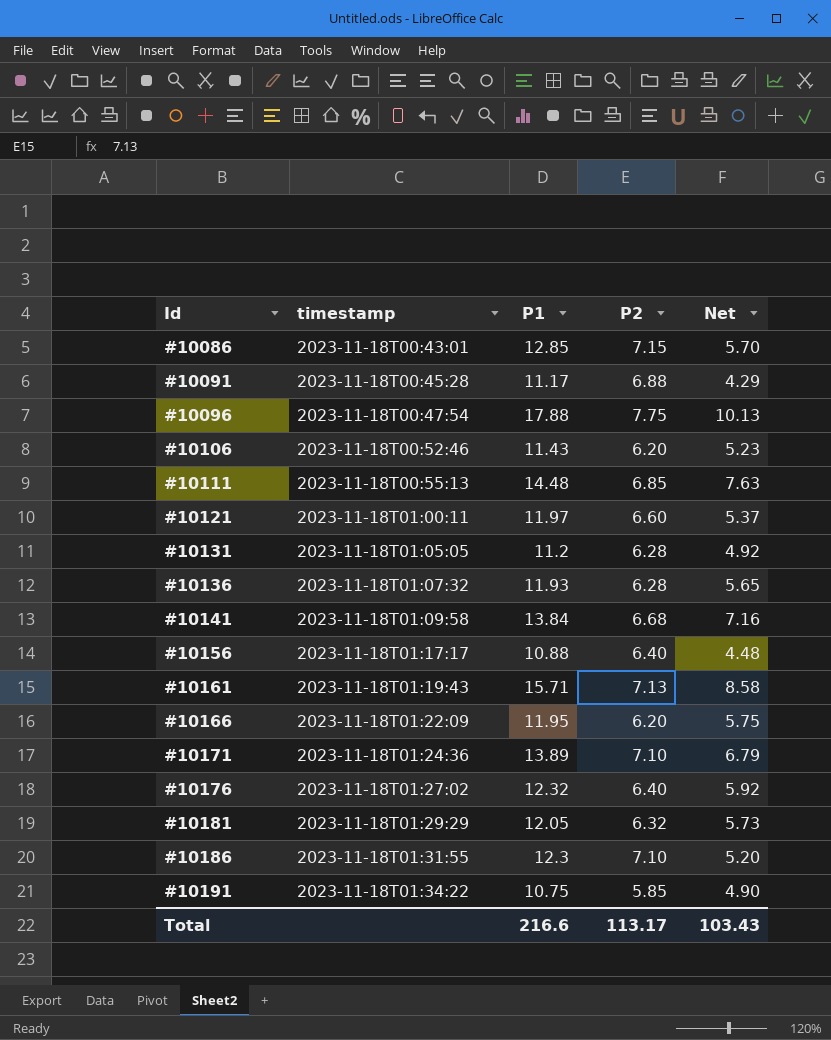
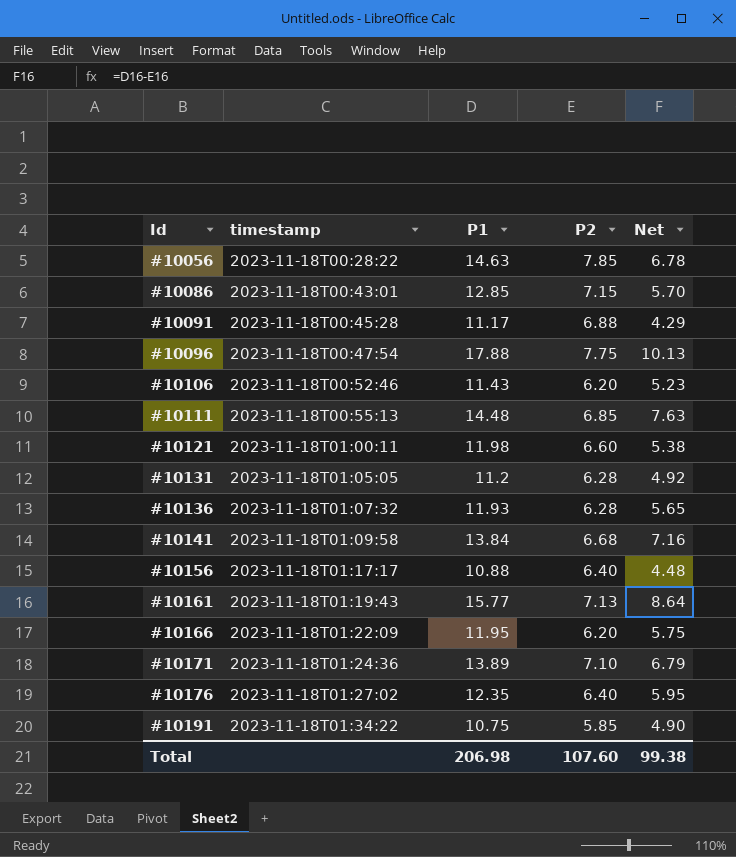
row #10181: 2023-11-18T01:29:29 | 12.05 | 6.32 | 5.73 -> none
row #10186: 2023-11-18T01:31:55 | 12.3 | 7.10 | 5.20 -> none
row #10056: none -> 2023-11-18T00:28:22 | 14.63 | 7.85 | 6.78
#10121 | P1: 11.97 -> 11.98
#10121 | Net: 5.37 -> 5.38
#10161 | P1: 15.71 -> 15.77
#10161 | Net: 8.58 -> 8.64
#10176 | P1: 12.32 -> 12.35
#10176 | Net: 5.92 -> 5.95
Total | P1: 216.6 -> 206.98
Total | P2: 113.17 -> 107.60
Total | Net: 103.43 -> 99.38

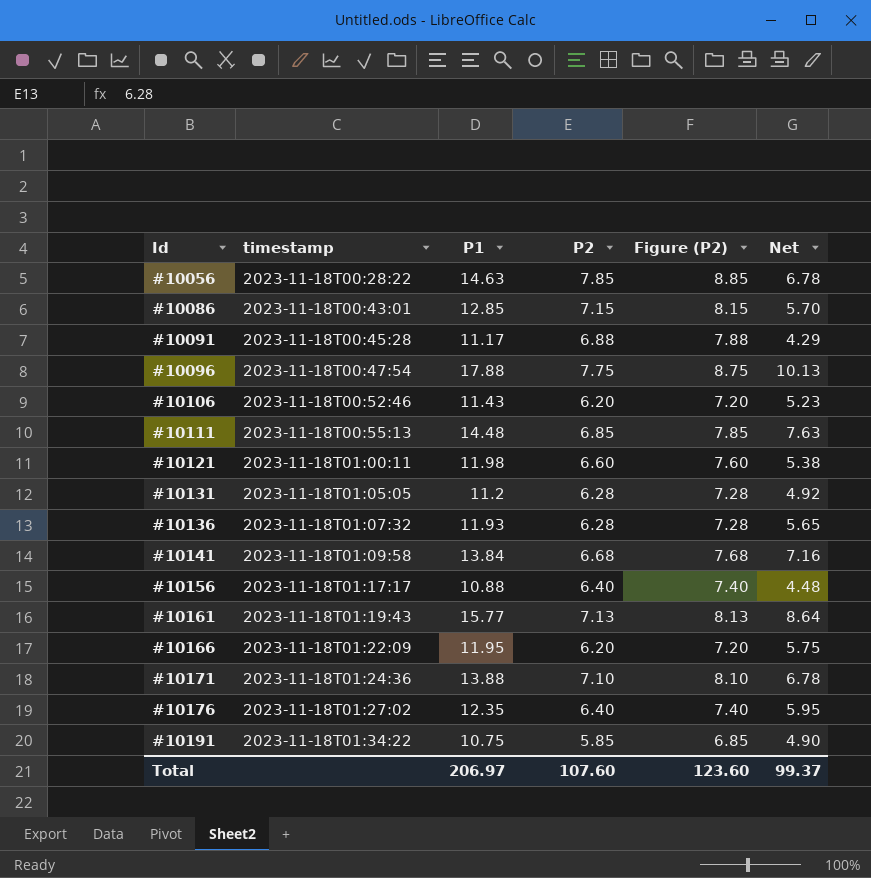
column Figure (P2) | formula: none -> [P2] + 1
#10171 | P1: 13.89 -> 13.88
#10171 | Net: 6.79 -> 6.78
Total | P1: 206.98 -> 206.97
Total | Net: 99.38 -> 99.37

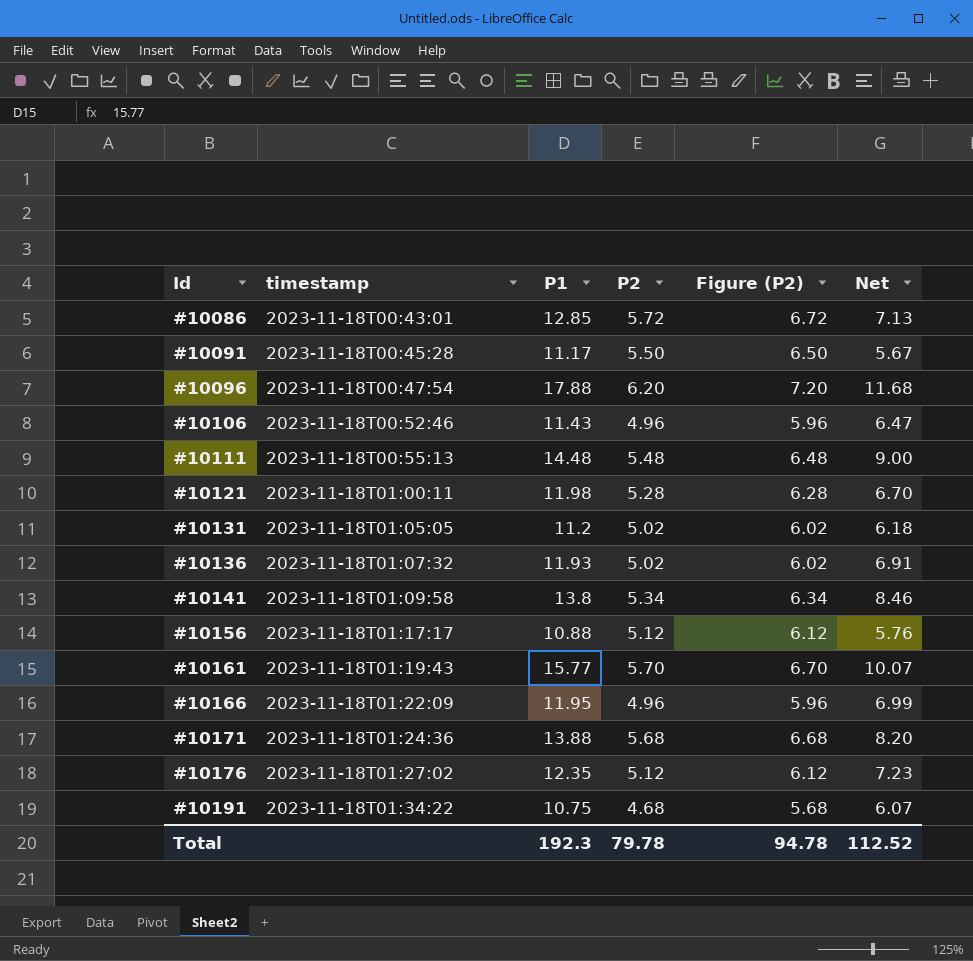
row #10056: 2023-11-18T00:28:22 | 14.63 | 7.85 | 8.85 | 6.78 -> none
#10086 | P2: 7.15 -> 5.72
#10086 | Figure (P2): 8.15 -> 6.72
#10086 | Net: 5.70 -> 7.13
#10091 | P2: 6.88 -> 5.50
#10091 | Figure (P2): 7.88 -> 6.50
#10091 | Net: 4.29 -> 5.67
#10096 | P2: 7.75 -> 6.20
#10096 | Figure (P2): 8.75 -> 7.20
#10096 | Net: 10.13 -> 11.68
#10106 | P2: 6.20 -> 4.96
#10106 | Figure (P2): 7.20 -> 5.96
#10106 | Net: 5.23 -> 6.47
#10111 | P2: 6.85 -> 5.48
#10111 | Figure (P2): 7.85 -> 6.48
#10111 | Net: 7.63 -> 9.00
#10121 | P2: 6.60 -> 5.28
#10121 | Figure (P2): 7.60 -> 6.28
#10121 | Net: 5.38 -> 6.70
#10131 | P2: 6.28 -> 5.02
#10131 | Figure (P2): 7.28 -> 6.02
#10131 | Net: 4.92 -> 6.18
#10136 | P2: 6.28 -> 5.02
#10136 | Figure (P2): 7.28 -> 6.02
#10136 | Net: 5.65 -> 6.91
#10141 | P1: 13.84 -> 13.8
#10141 | P2: 6.68 -> 5.34
#10141 | Figure (P2): 7.68 -> 6.34
#10141 | Net: 7.16 -> 8.46
#10156 | P2: 6.40 -> 5.12
#10156 | Figure (P2): 7.40 -> 6.12
#10156 | Net: 4.48 -> 5.76
#10161 | P2: 7.13 -> 5.70
#10161 | Figure (P2): 8.13 -> 6.70
#10161 | Net: 8.64 -> 10.07
#10166 | P2: 6.20 -> 4.96
#10166 | Figure (P2): 7.20 -> 5.96
#10166 | Net: 5.75 -> 6.99
#10171 | P2: 7.10 -> 5.68
#10171 | Figure (P2): 8.10 -> 6.68
#10171 | Net: 6.78 -> 8.20
#10176 | P2: 6.40 -> 5.12
#10176 | Figure (P2): 7.40 -> 6.12
#10176 | Net: 5.95 -> 7.23
#10191 | P2: 5.85 -> 4.68
#10191 | Figure (P2): 6.85 -> 5.68
#10191 | Net: 4.90 -> 6.07
Total | P1: 206.97 -> 192.3
Total | P2: 107.60 -> 79.78
Total | Figure (P2): 123.60 -> 94.78
Total | Net: 99.37 -> 112.52

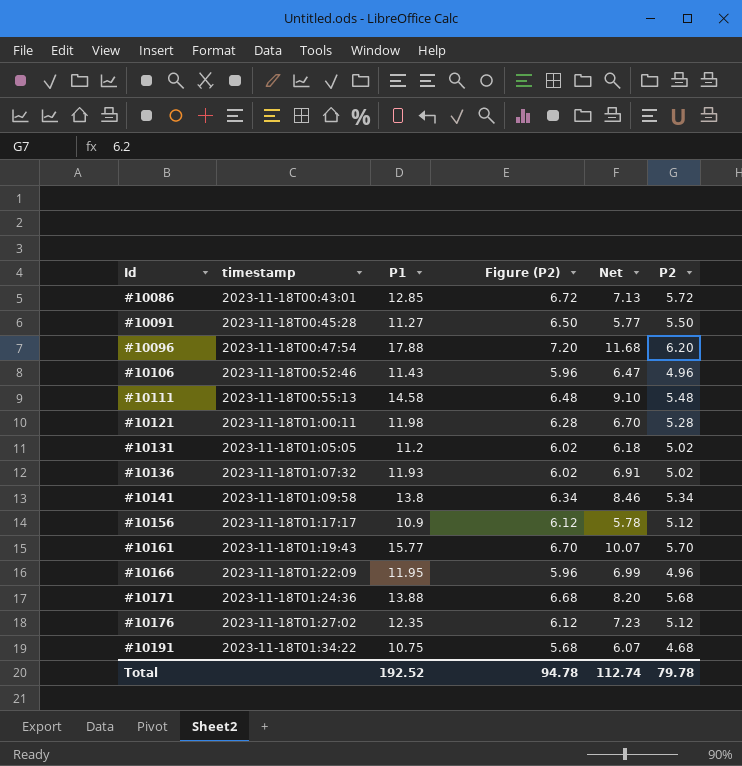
column P2 | position: 4 -> 6
#10091 | P1: 11.17 -> 11.27
#10091 | Net: 5.67 -> 5.77
#10111 | P1: 14.48 -> 14.58
#10111 | Net: 9.00 -> 9.10
#10156 | P1: 10.88 -> 10.9
#10156 | Net: 5.76 -> 5.78
Total | P1: 192.3 -> 192.52
Total | Net: 112.52 -> 112.74

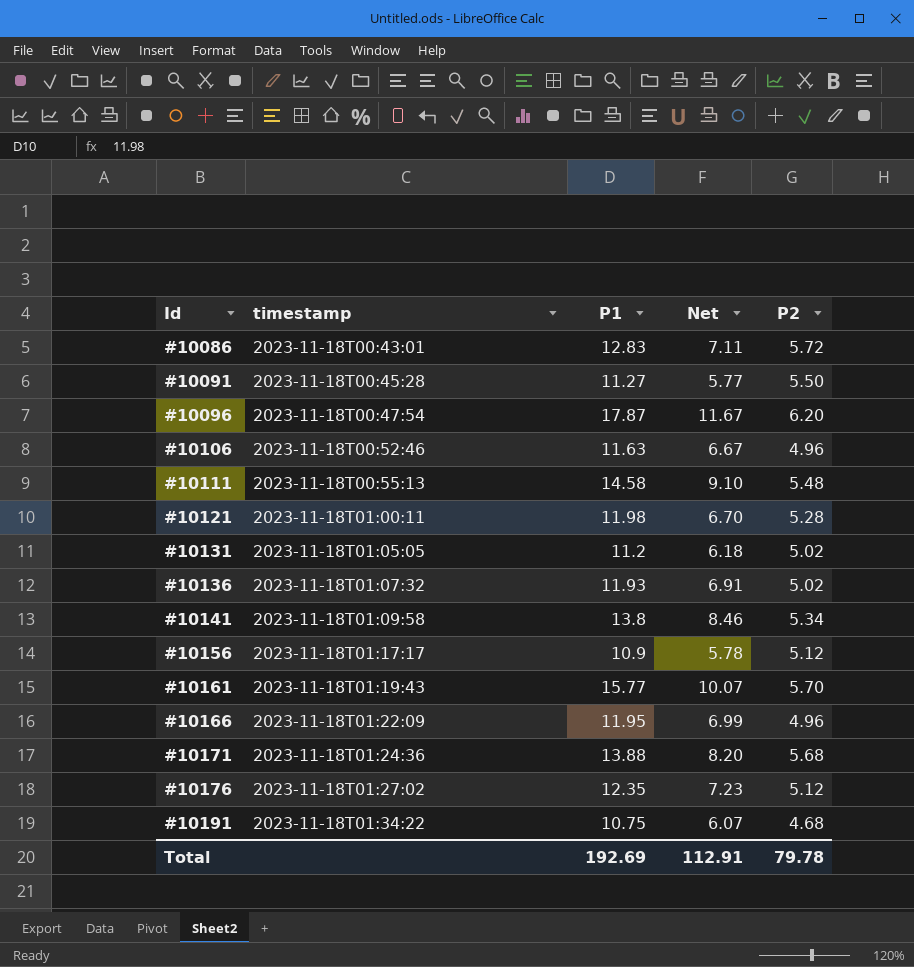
column Figure (P2) | formula: [P2] + 1 -> none
#10086 | P1: 12.85 -> 12.83
#10086 | Net: 7.13 -> 7.11
#10096 | P1: 17.88 -> 17.87
#10096 | Net: 11.68 -> 11.67
#10106 | P1: 11.43 -> 11.63
#10106 | Net: 6.47 -> 6.67
Total | P1: 192.52 -> 192.69
Total | Net: 112.74 -> 112.91

